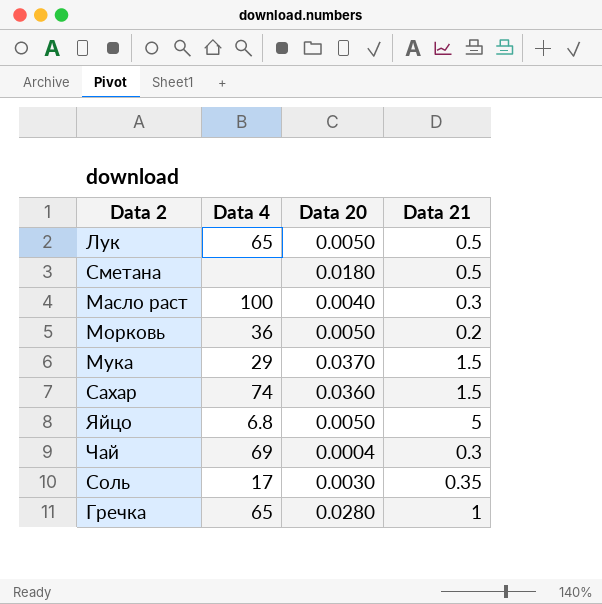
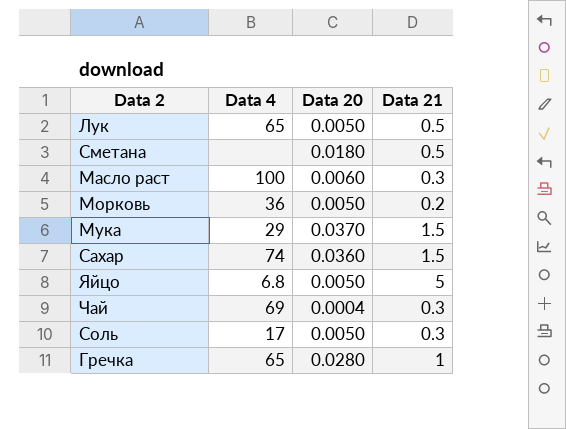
Масло раст | Data 20: 0.0040 -> 0.0060
Соль | Data 20: 0.0030 -> 0.0050
Соль | Data 21: 0.35 -> 0.3

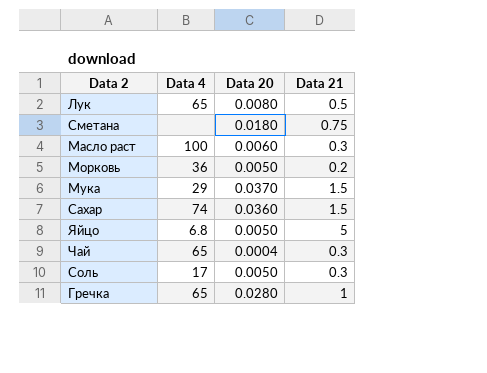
Лук | Data 20: 0.0050 -> 0.0080
Сметана | Data 21: 0.5 -> 0.75
Чай | Data 4: 69 -> 65

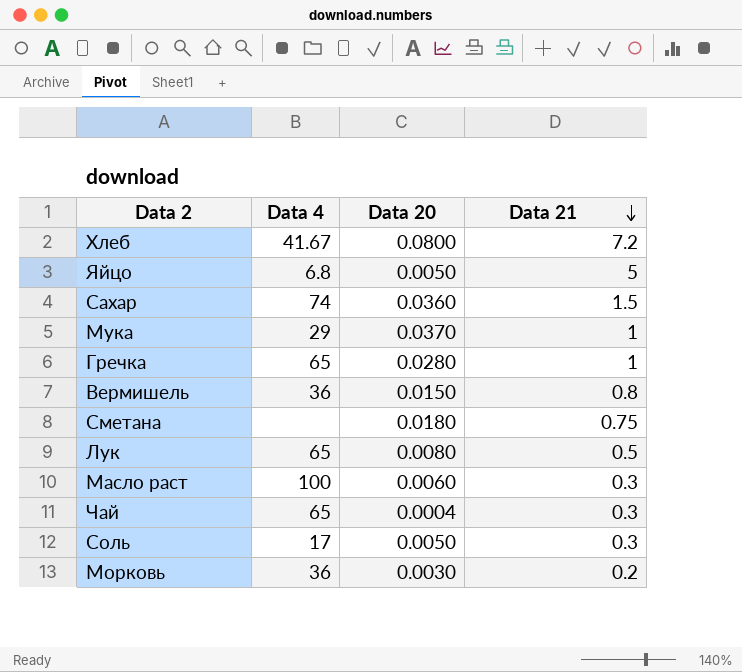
row order: none -> Data 21 descending
row Хлеб: none -> 41.67 | 0.0800 | 7.2
Мука | Data 21: 1.5 -> 1
row Вермишель: none -> 36 | 0.0150 | 0.8
Морковь | Data 20: 0.0050 -> 0.0030

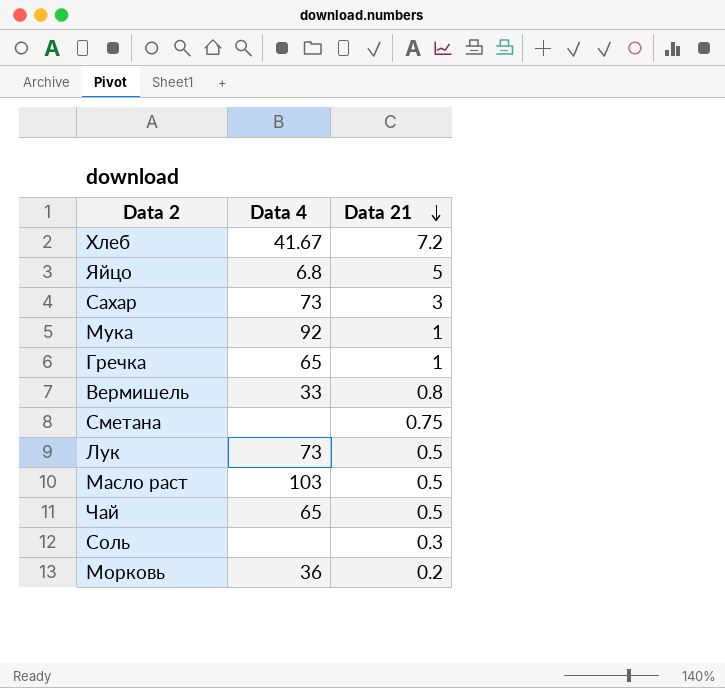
column Data 20 | position: 3 -> none
Сахар | Data 4: 74 -> 73
Сахар | Data 21: 1.5 -> 3
Мука | Data 4: 29 -> 92
Вермишель | Data 4: 36 -> 33
Лук | Data 4: 65 -> 73
Масло раст | Data 4: 100 -> 103
Масло раст | Data 21: 0.3 -> 0.5
Чай | Data 21: 0.3 -> 0.5
Соль | Data 4: 17 -> none

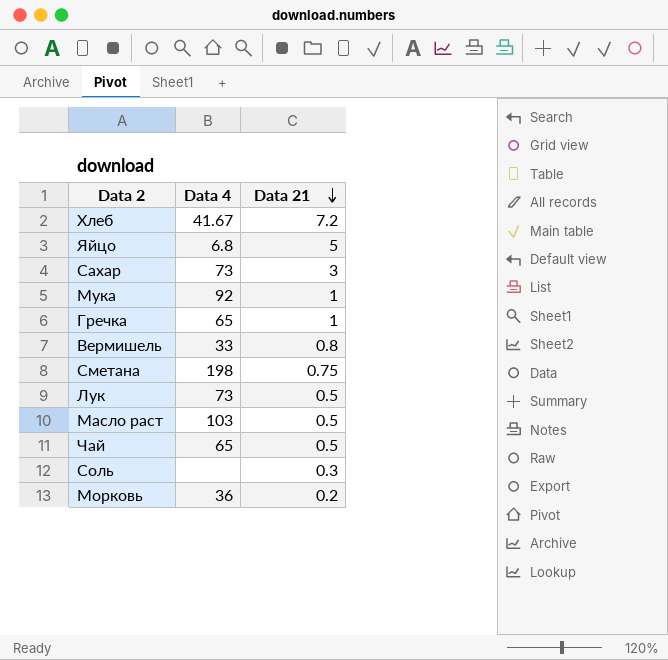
Сметана | Data 4: none -> 198

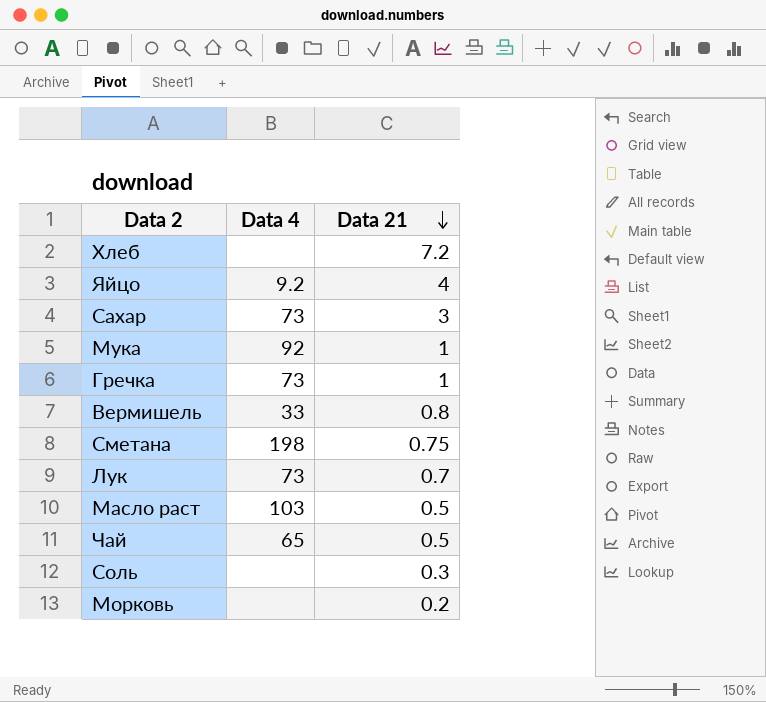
Хлеб | Data 4: 41.67 -> none
Яйцо | Data 4: 6.8 -> 9.2
Яйцо | Data 21: 5 -> 4
Гречка | Data 4: 65 -> 73
Лук | Data 21: 0.5 -> 0.7
Морковь | Data 4: 36 -> none

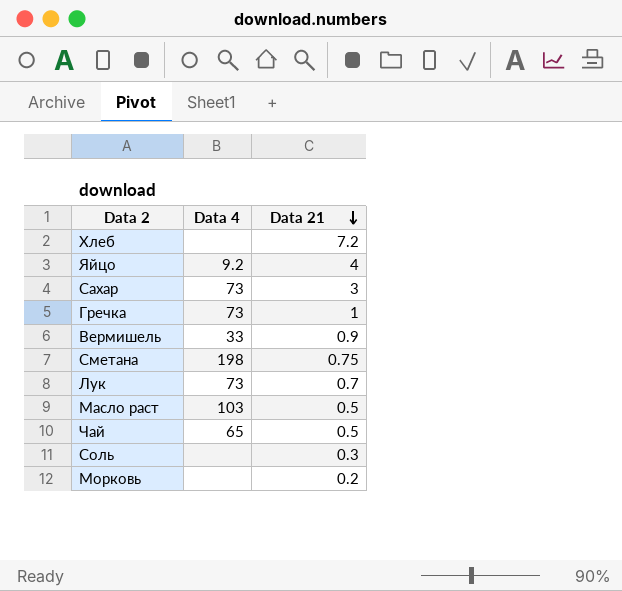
row Мука: 92 | 1 -> none
Вермишель | Data 21: 0.8 -> 0.9

